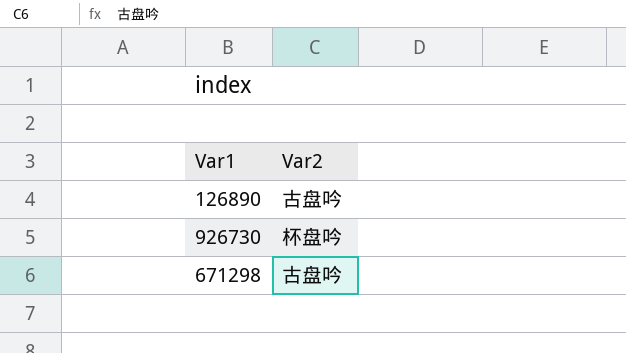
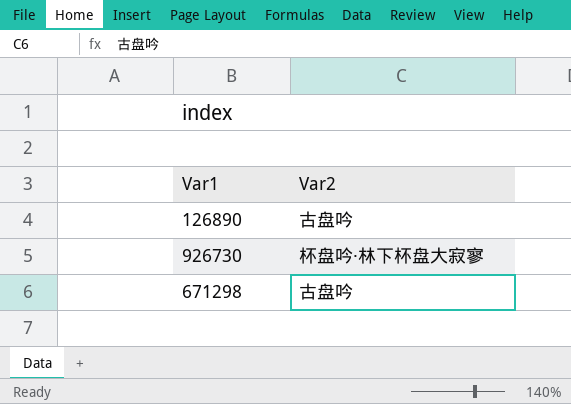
926730 | Var2: 杯盘吟 -> 杯盘吟·林下杯盘大寂寥

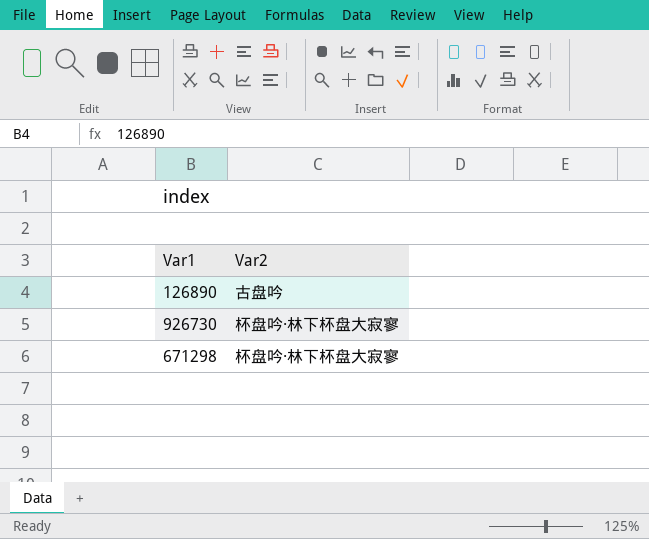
671298 | Var2: 古盘吟 -> 杯盘吟·林下杯盘大寂寥

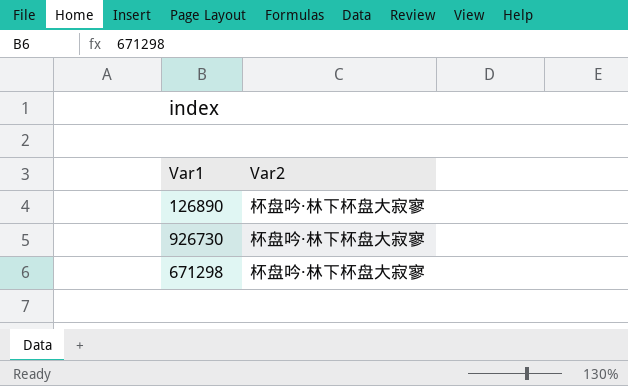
126890 | Var2: 古盘吟 -> 杯盘吟·林下杯盘大寂寥

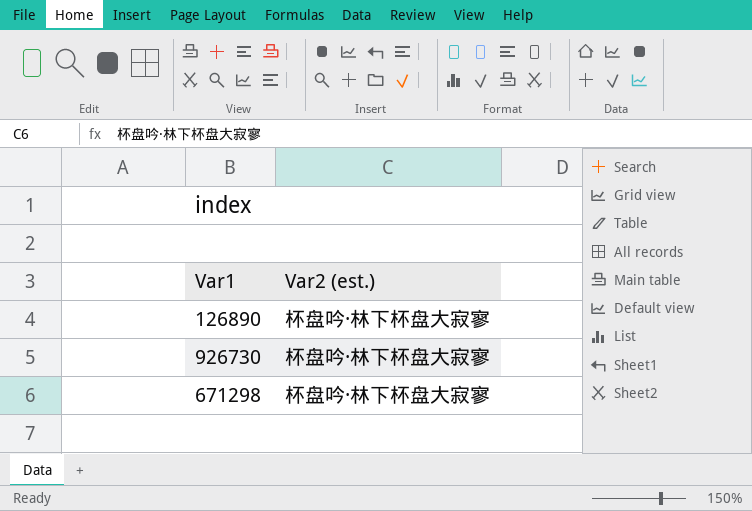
column name: Var2 -> Var2 (est.)

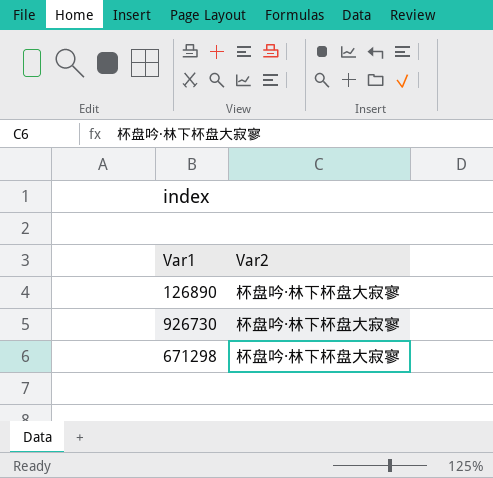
column name: Var2 (est.) -> Var2

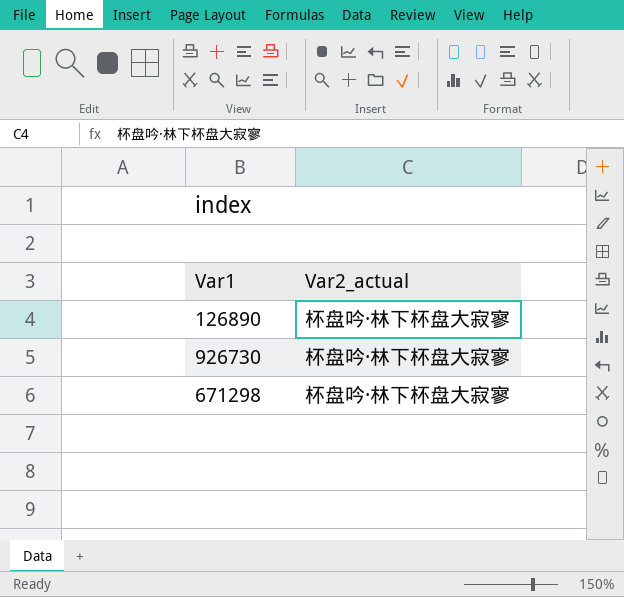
column name: Var2 -> Var2_actual

